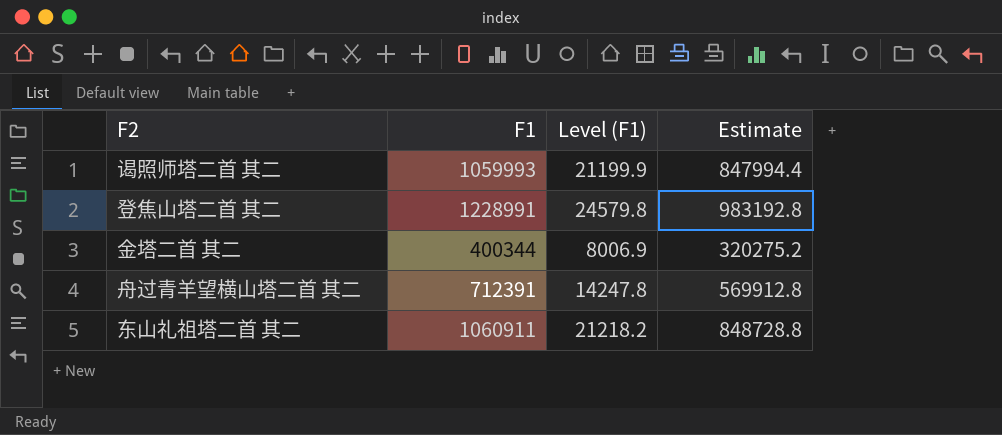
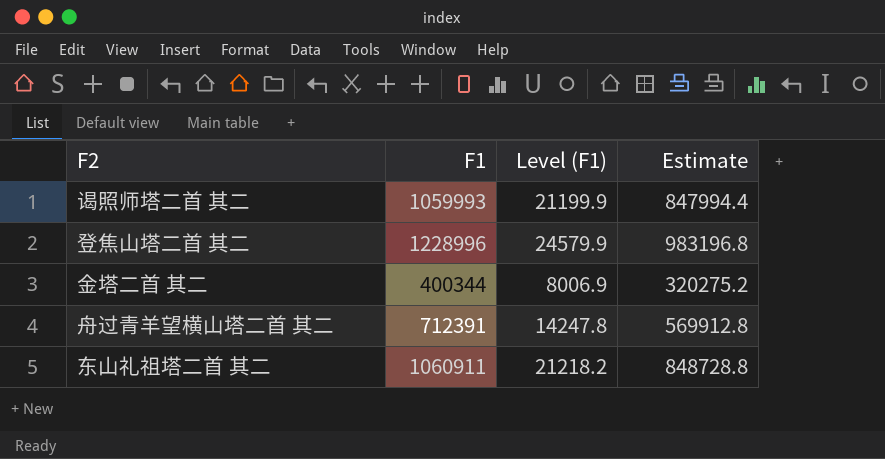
登焦山塔二首 其二 | F1: 1228991 -> 1228996
登焦山塔二首 其二 | Level (F1): 24579.8 -> 24579.9
登焦山塔二首 其二 | Estimate: 983192.8 -> 983196.8

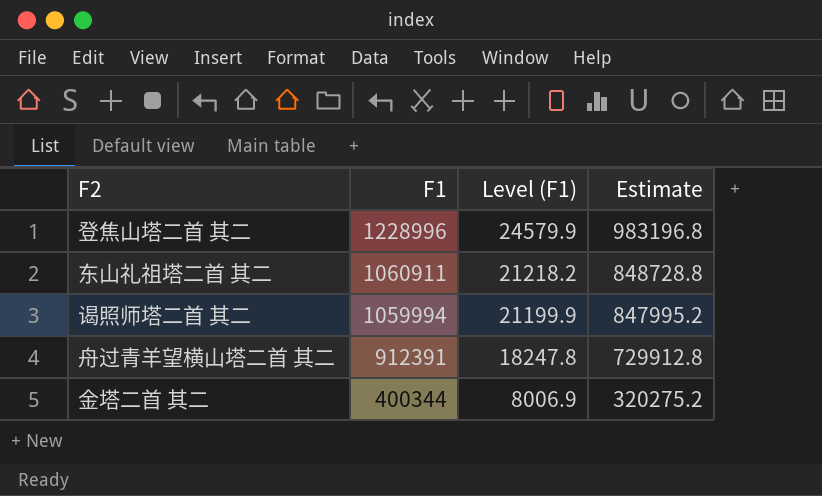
row order: none -> F1 descending
谒照师塔二首 其二 | F1: 1059993 -> 1059994
谒照师塔二首 其二 | Estimate: 847994.4 -> 847995.2
舟过青羊望横山塔二首 其二 | F1: 712391 -> 912391
舟过青羊望横山塔二首 其二 | Level (F1): 14247.8 -> 18247.8
舟过青羊望横山塔二首 其二 | Estimate: 569912.8 -> 729912.8

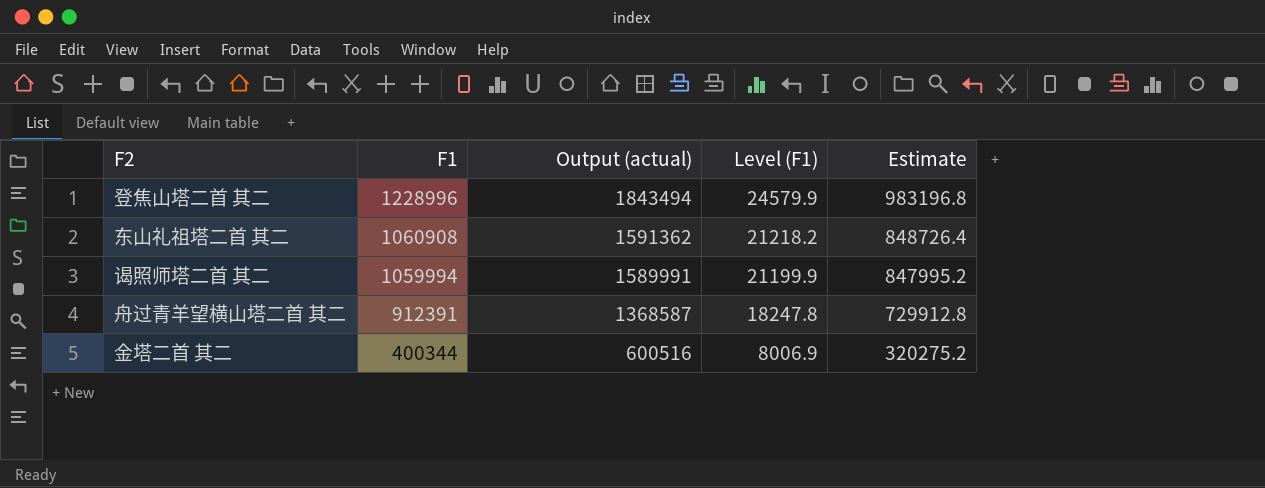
column Output (actual) | formula: none -> [F1] * 1.5
东山礼祖塔二首 其二 | F1: 1060911 -> 1060908
东山礼祖塔二首 其二 | Estimate: 848728.8 -> 848726.4

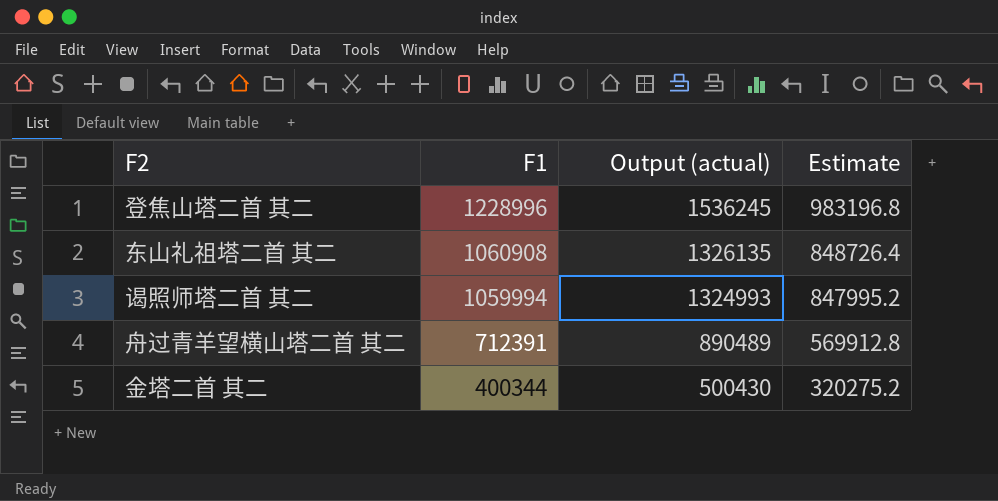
column Level (F1) | formula: [F1] * 0.02 -> none
column Output (actual) | formula: [F1] * 1.5 -> [F1] * 1.25
舟过青羊望横山塔二首 其二 | F1: 912391 -> 712391
舟过青羊望横山塔二首 其二 | Estimate: 729912.8 -> 569912.8

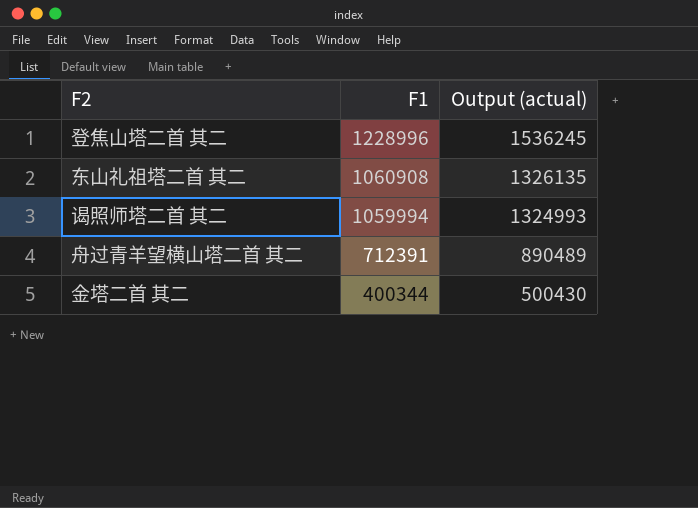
column Estimate | formula: [F1] * 0.8 -> none

